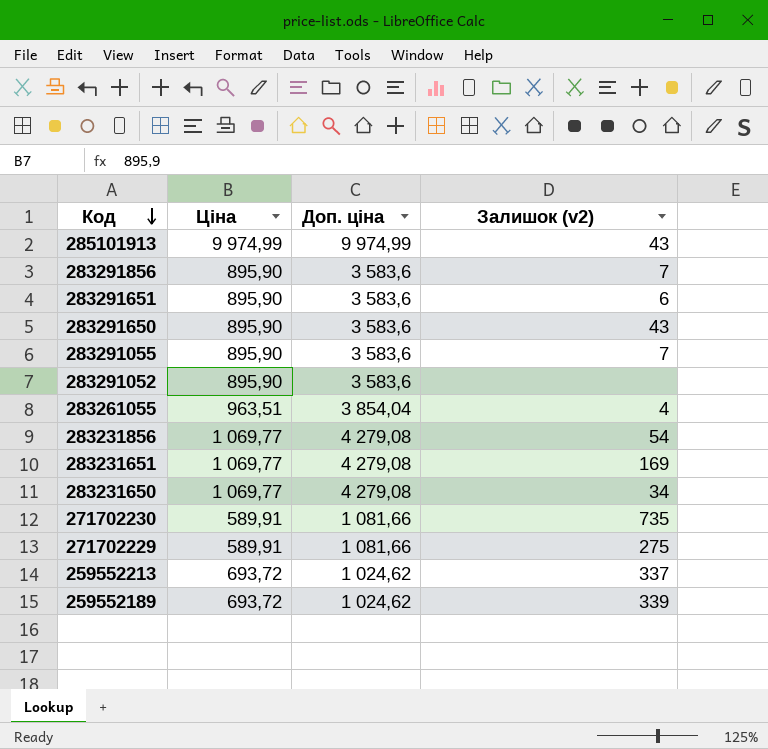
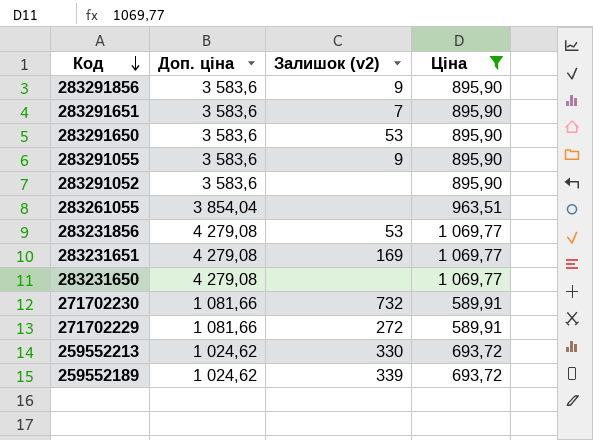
filter: none -> Ціна != 9 974,99
column Ціна | position: 2 -> 4
283291856 | Залишок (v2): 7 -> 9
283291651 | Залишок (v2): 6 -> 7
283291650 | Залишок (v2): 43 -> 53
283291055 | Залишок (v2): 7 -> 9
283261055 | Залишок (v2): 4 -> none
283231856 | Залишок (v2): 54 -> 53
283231650 | Залишок (v2): 34 -> none
271702230 | Залишок (v2): 735 -> 732
271702229 | Залишок (v2): 275 -> 272
259552213 | Залишок (v2): 337 -> 330

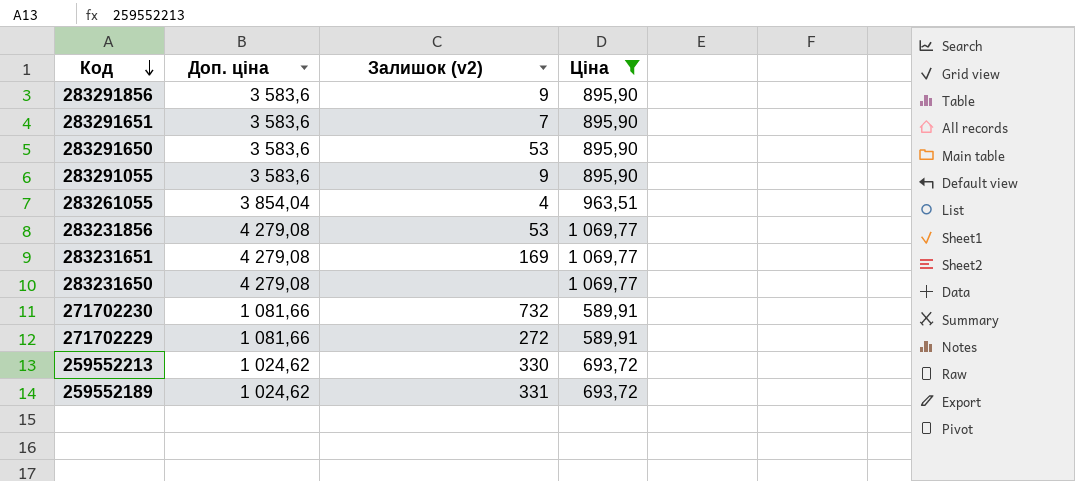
row 283291052: 3 583,6 | none | 895,90 -> none
283261055 | Залишок (v2): none -> 4
259552189 | Залишок (v2): 339 -> 331

